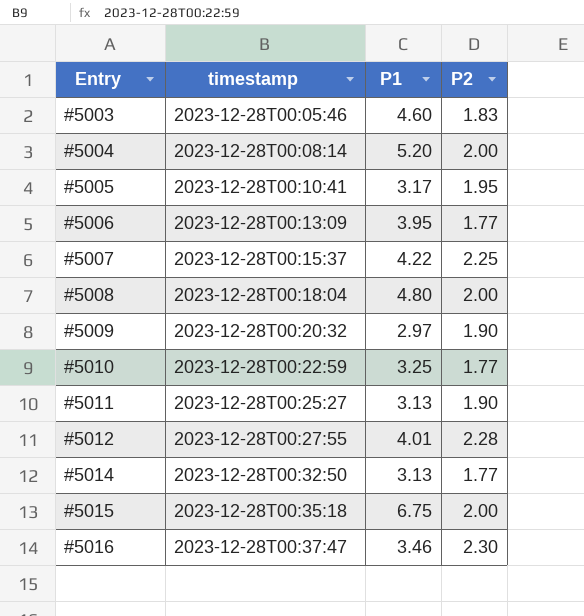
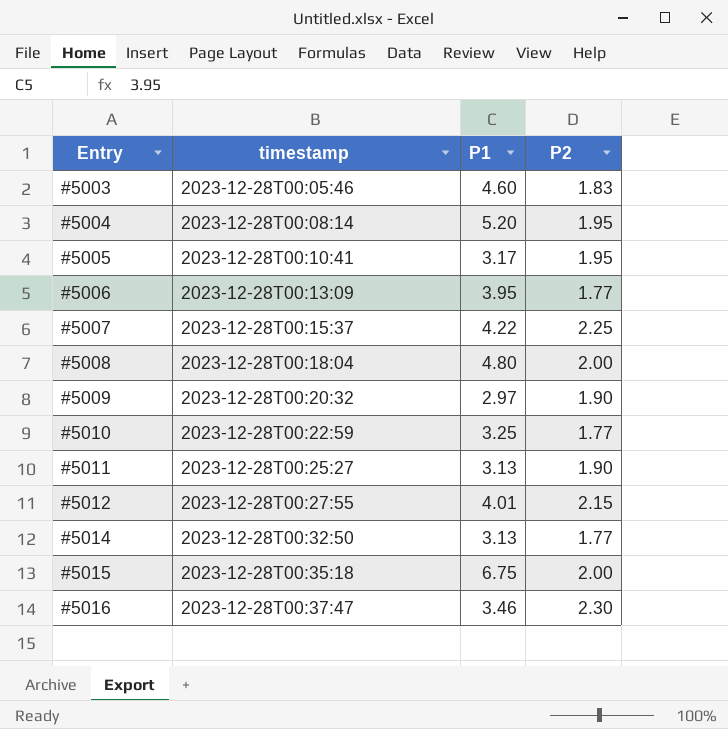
#5004 | P2: 2.00 -> 1.95
#5012 | P2: 2.28 -> 2.15

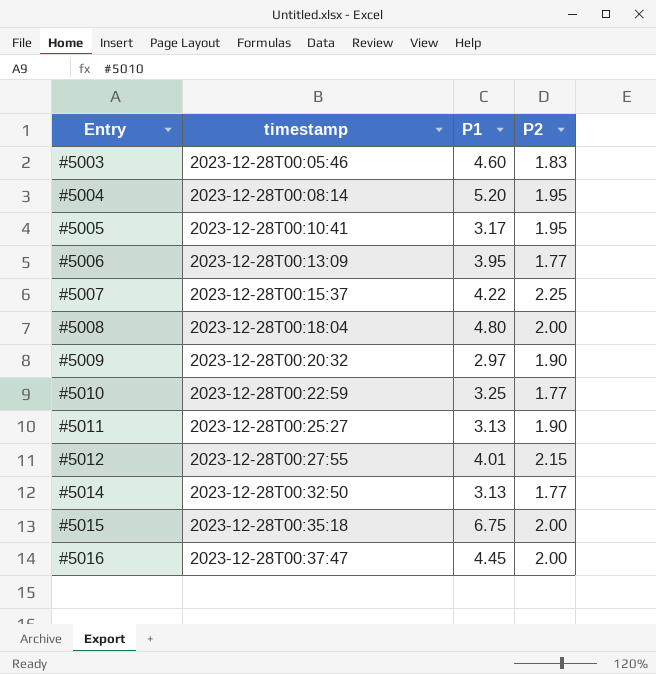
#5016 | P1: 3.46 -> 4.45
#5016 | P2: 2.30 -> 2.00

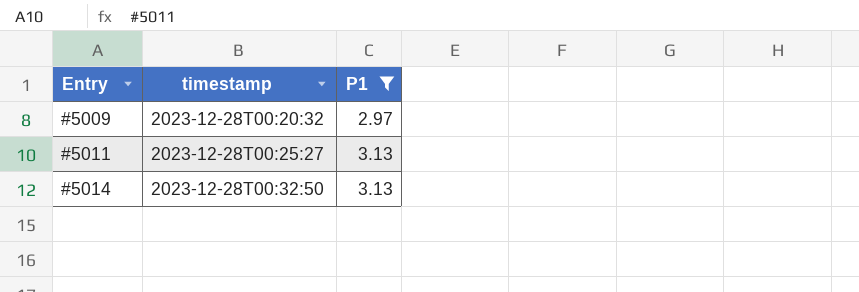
filter: none -> P1 <= 3.13
column P2 | position: 4 -> none

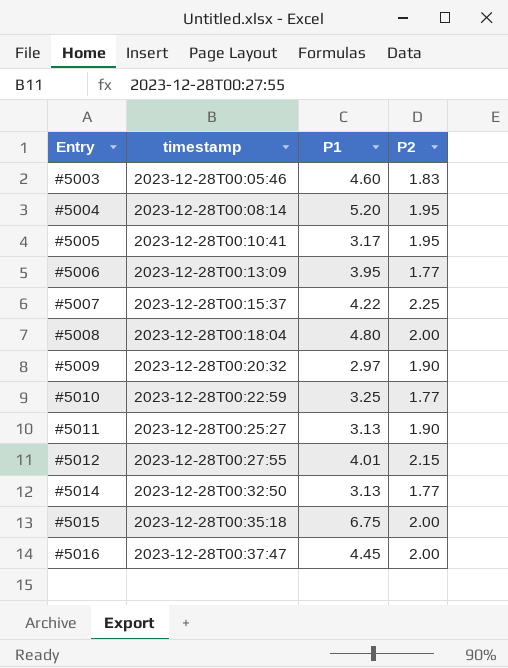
filter: P1 <= 3.13 -> none
column P2 | position: none -> 4

